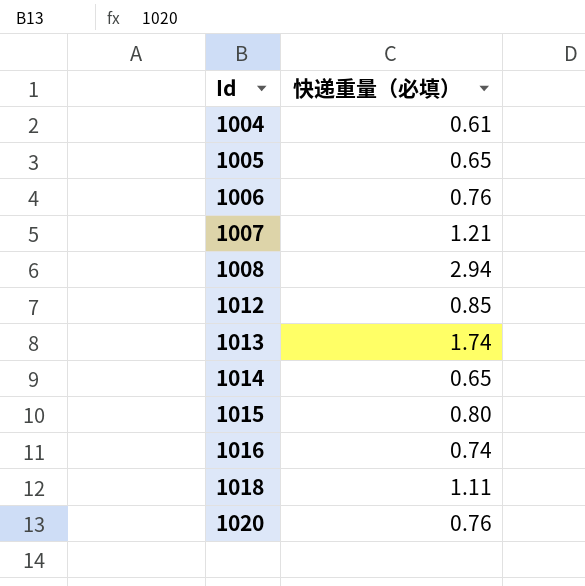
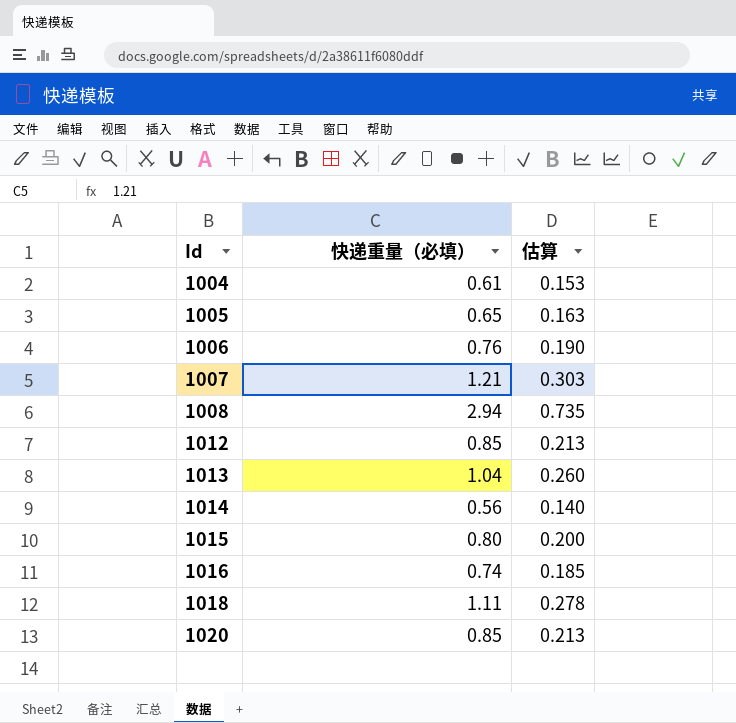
column 估算 | formula: none -> [快递重量（必填）] * 0.25
1013 | 快递重量（必填）: 1.74 -> 1.04
1014 | 快递重量（必填）: 0.65 -> 0.56
1020 | 快递重量（必填）: 0.76 -> 0.85

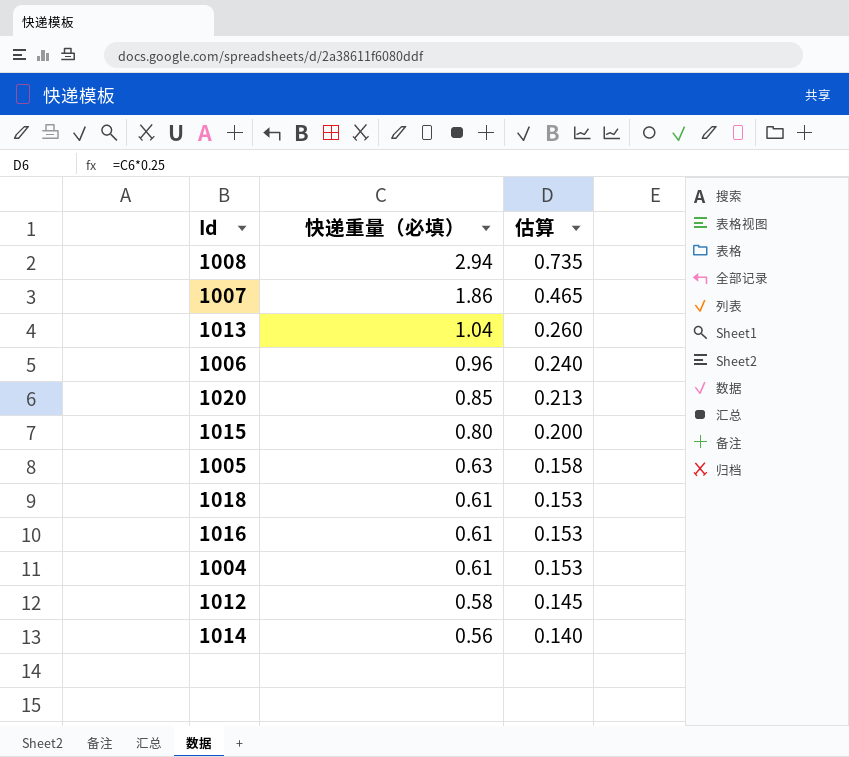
row order: Id ascending -> 快递重量（必填） descending
1007 | 快递重量（必填）: 1.21 -> 1.86
1007 | 估算: 0.303 -> 0.465
1006 | 快递重量（必填）: 0.76 -> 0.96
1006 | 估算: 0.190 -> 0.240
1005 | 快递重量（必填）: 0.65 -> 0.63
1005 | 估算: 0.163 -> 0.158
1018 | 快递重量（必填）: 1.11 -> 0.61
1018 | 估算: 0.278 -> 0.153
1016 | 快递重量（必填）: 0.74 -> 0.61
1016 | 估算: 0.185 -> 0.153
1012 | 快递重量（必填）: 0.85 -> 0.58
1012 | 估算: 0.213 -> 0.145

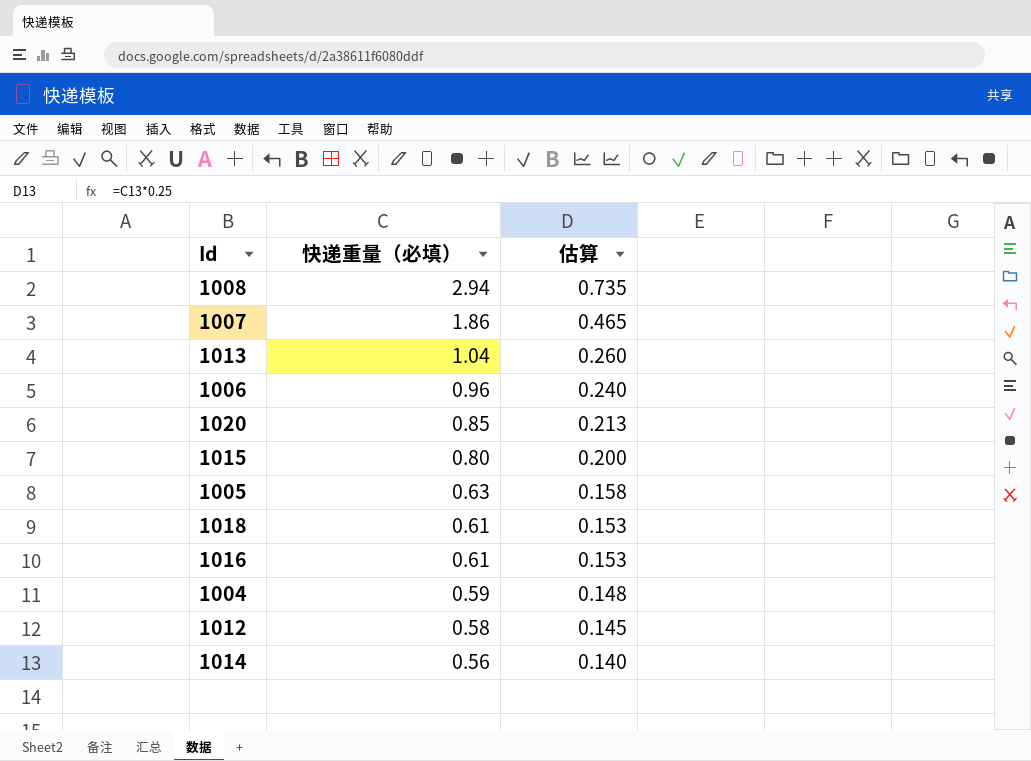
1004 | 快递重量（必填）: 0.61 -> 0.59
1004 | 估算: 0.153 -> 0.148

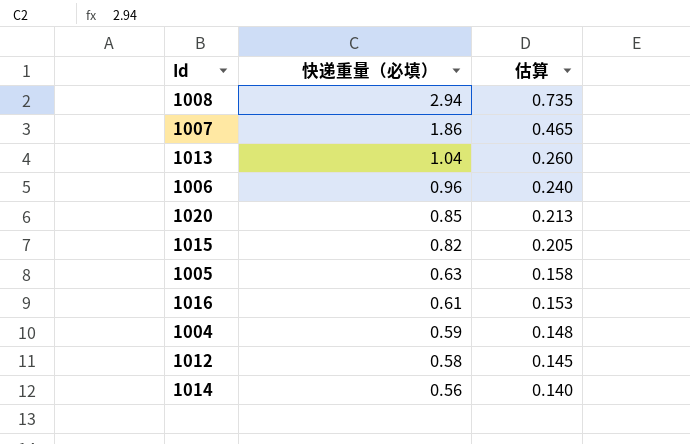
row 1018: 0.61 | 0.153 -> none
1015 | 快递重量（必填）: 0.80 -> 0.82
1015 | 估算: 0.200 -> 0.205

